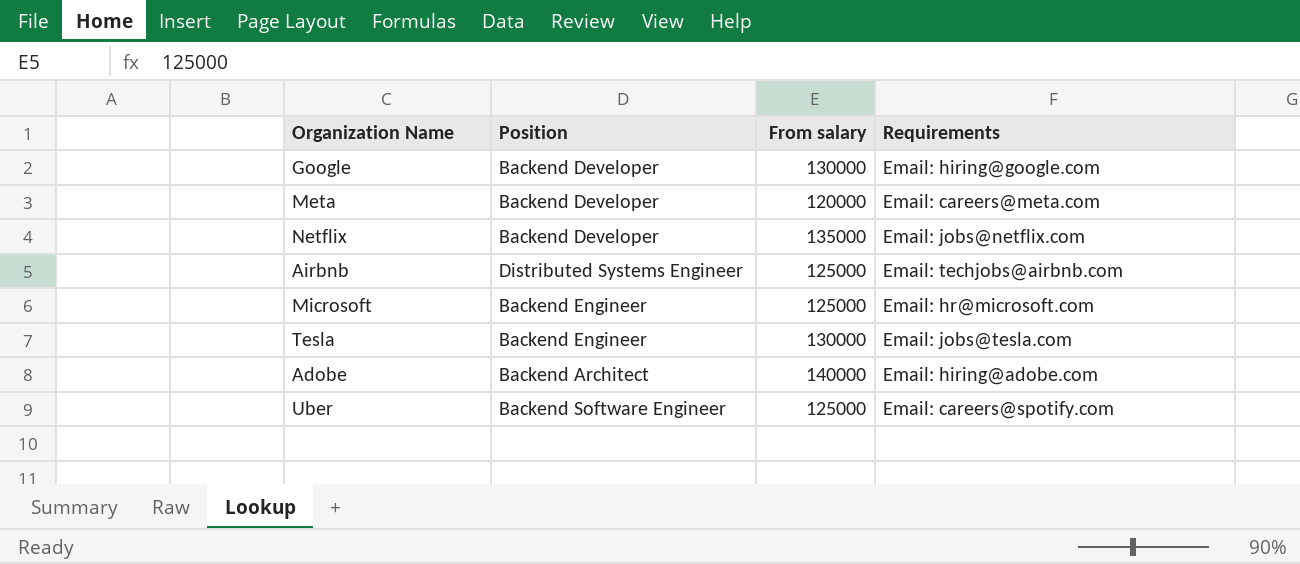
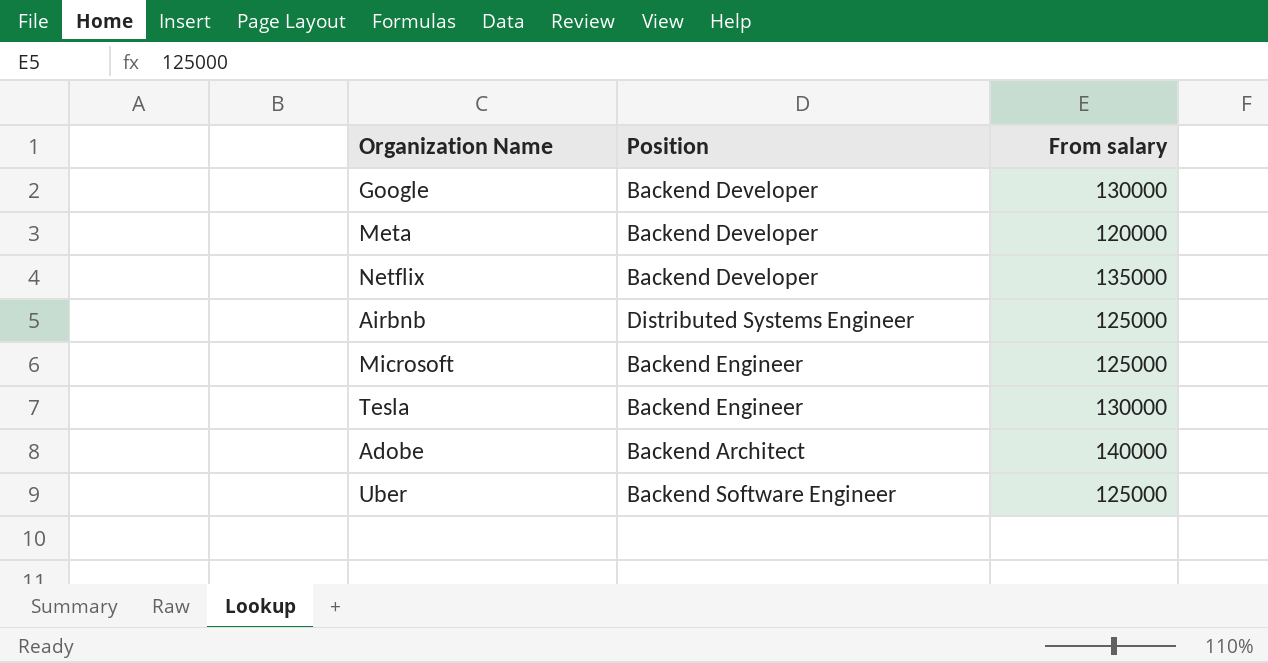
column Requirements | position: 4 -> none

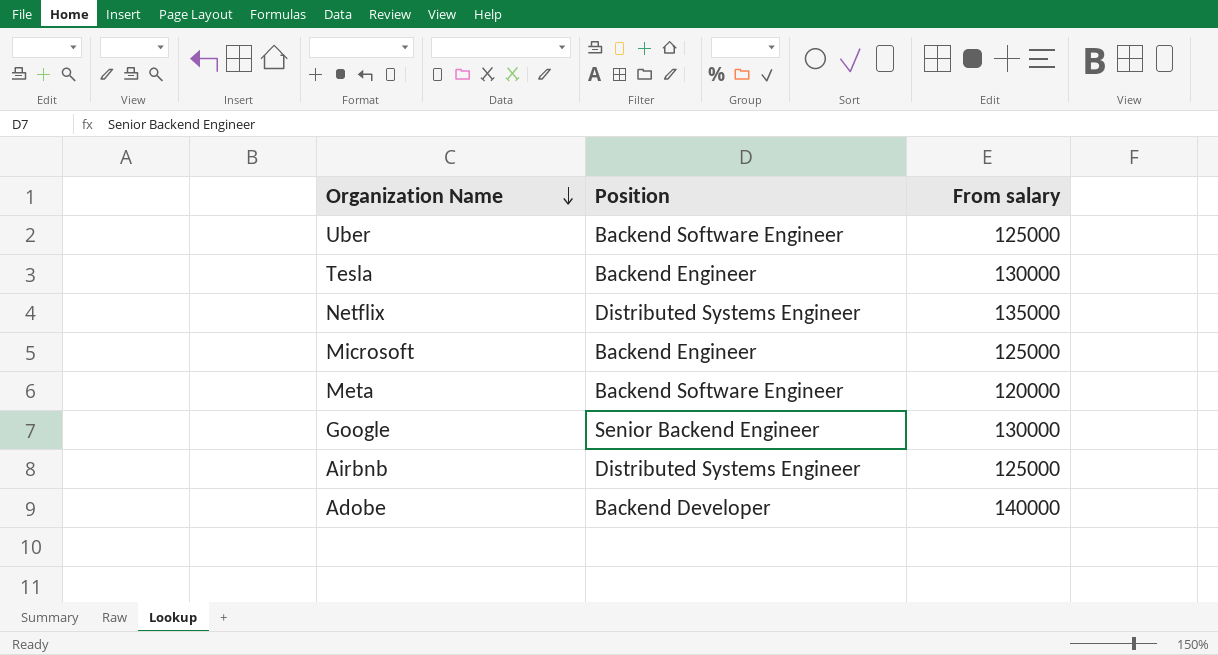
row order: none -> Organization Name descending
Netflix | Position: Backend Developer -> Distributed Systems Engineer
Meta | Position: Backend Developer -> Backend Software Engineer
Google | Position: Backend Developer -> Senior Backend Engineer
Adobe | Position: Backend Architect -> Backend Developer

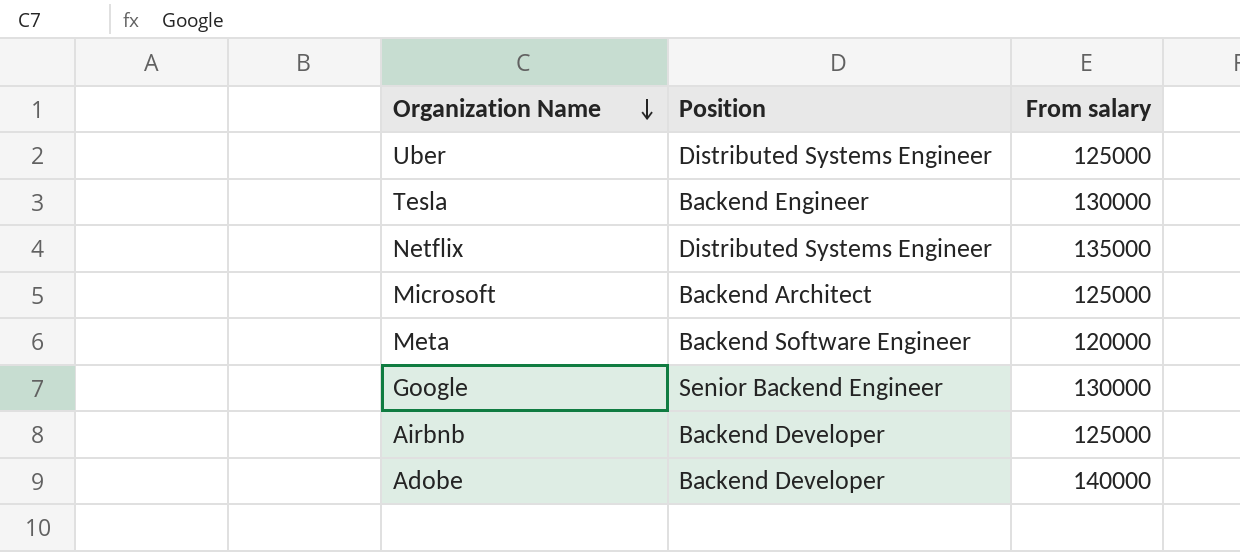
Uber | Position: Backend Software Engineer -> Distributed Systems Engineer
Microsoft | Position: Backend Engineer -> Backend Architect
Airbnb | Position: Distributed Systems Engineer -> Backend Developer

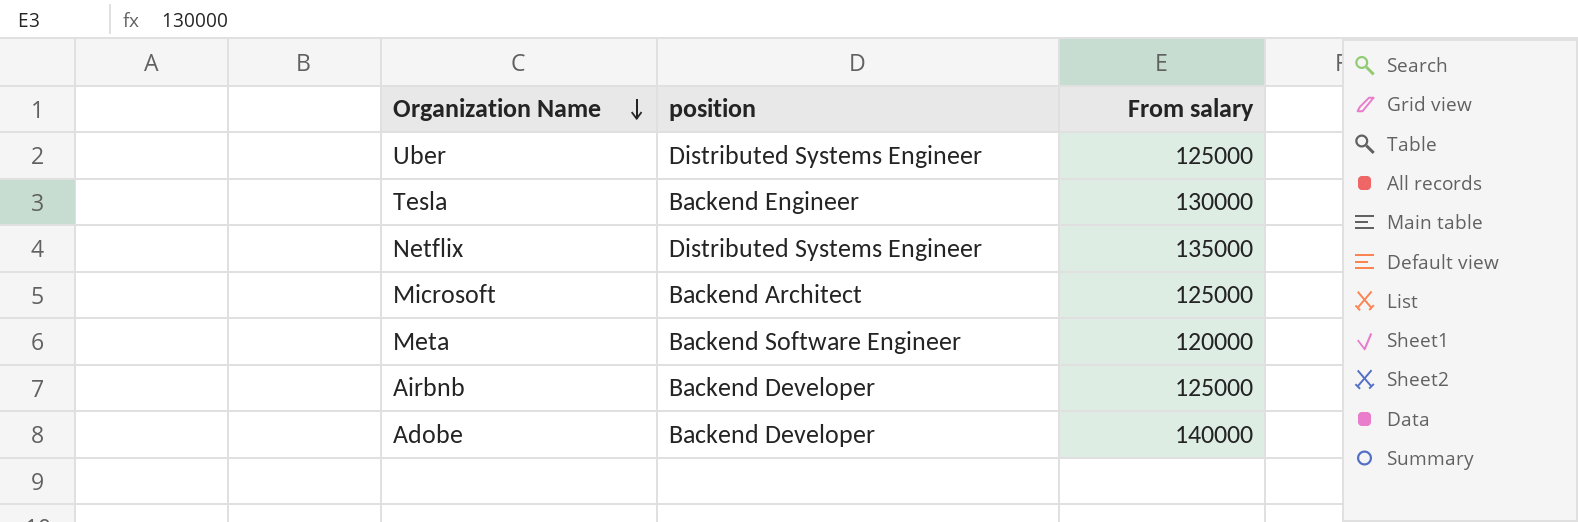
column name: Position -> position
row Google: Senior Backend Engineer | 130000 -> none

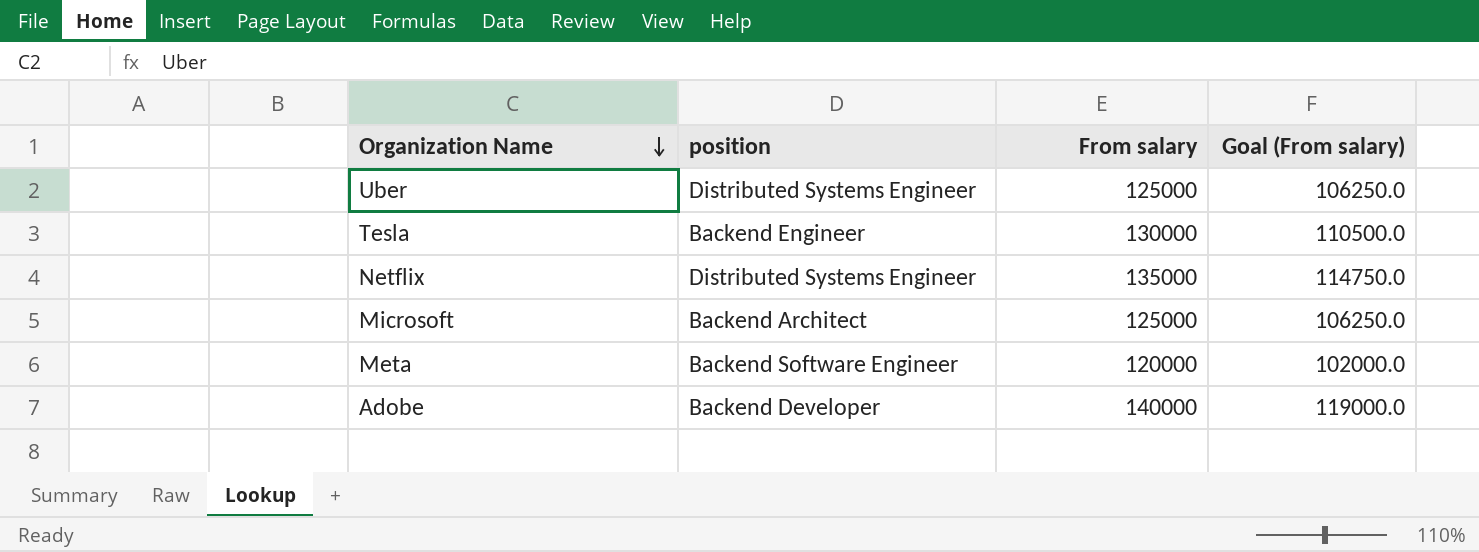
column Goal (From salary) | formula: none -> [From salary] * 0.85
row Airbnb: Backend Developer | 125000 -> none

